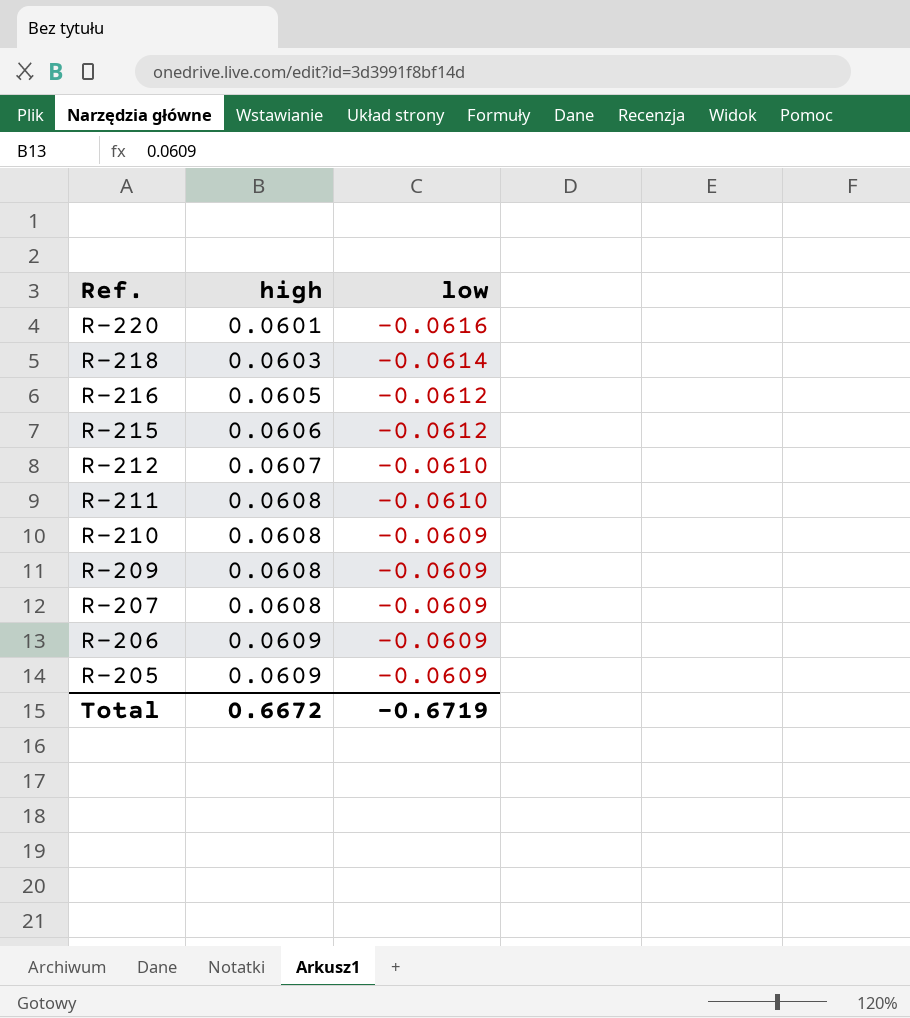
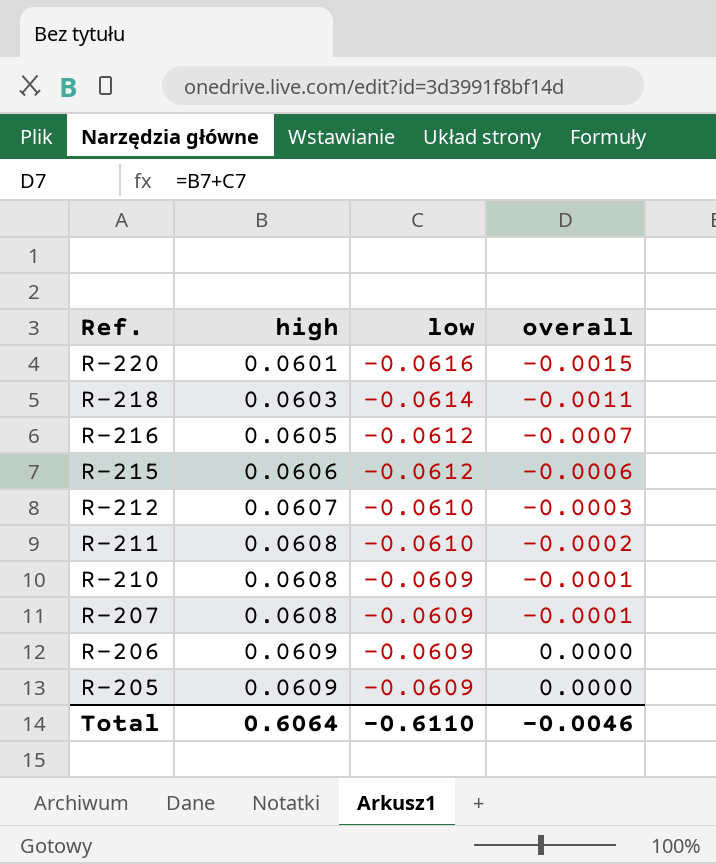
column overall | formula: none -> [high] + [low]
row R-209: 0.0608 | -0.0609 -> none
Total | high: 0.6672 -> 0.6064
Total | low: -0.6719 -> -0.6110

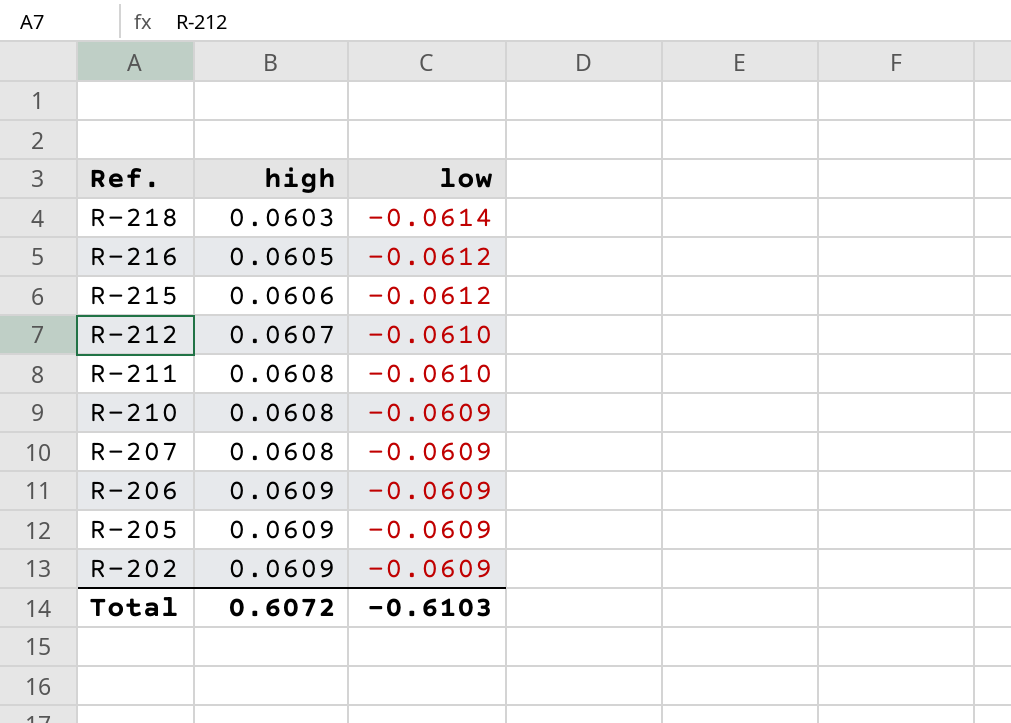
column overall | formula: [high] + [low] -> none
row R-220: 0.0601 | -0.0616 | -0.0015 -> none
row R-202: none -> 0.0609 | -0.0609
Total | high: 0.6064 -> 0.6072
Total | low: -0.6110 -> -0.6103

